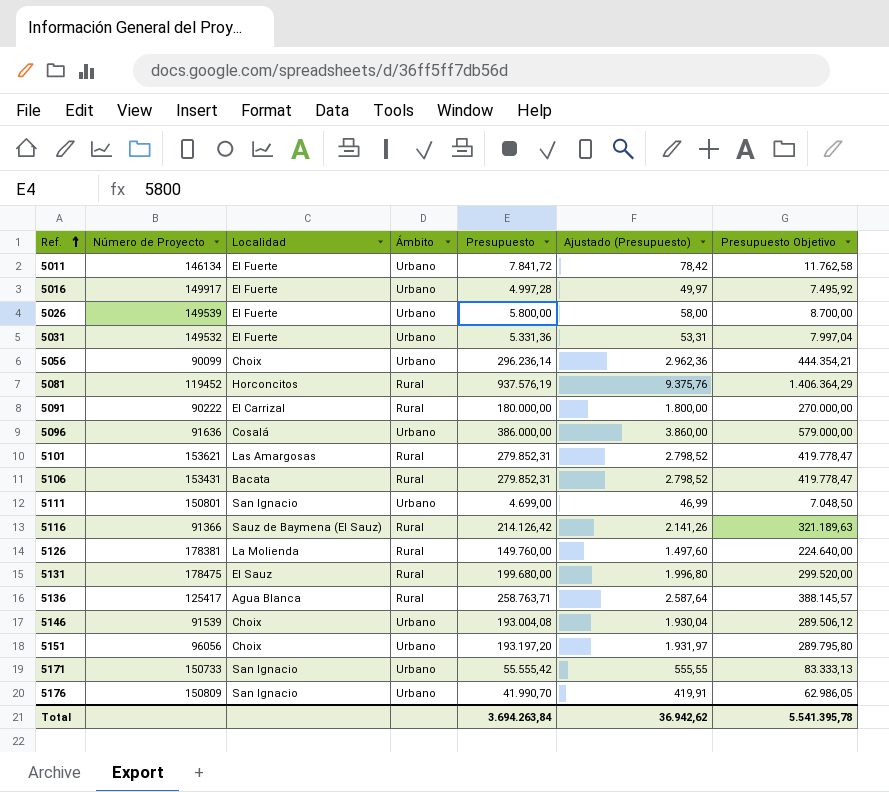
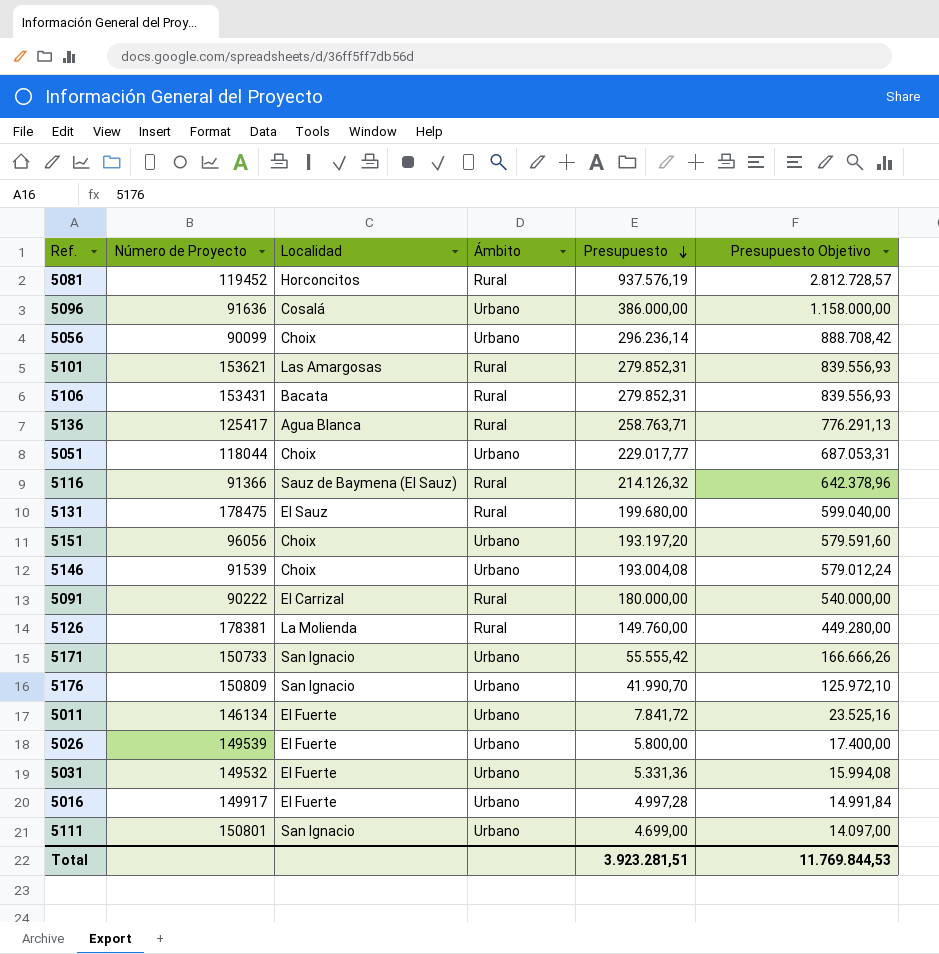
row order: Ref. ascending -> Presupuesto descending
column Ajustado (Presupuesto) | formula: [Presupuesto] * 0,01 -> none
column Presupuesto Objetivo | formula: [Presupuesto] * 1,5 -> [Presupuesto] * 3
row 5051: none -> 118044 | Choix | Urbano | 229.017,77 | 687.053,31
5116 | Presupuesto: 214.126,42 -> 214.126,32
Total | Presupuesto: 3.694.263,84 -> 3.923.281,51
Total | Presupuesto Objetivo: 5.541.395,78 -> 11.769.844,53

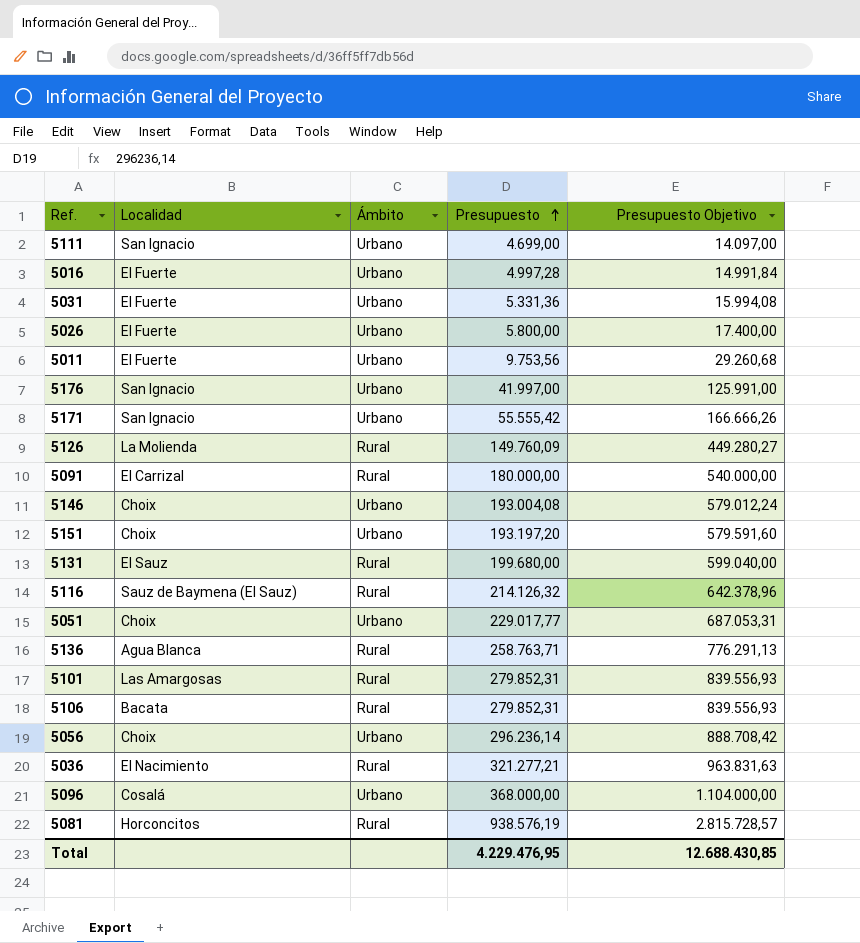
row order: Presupuesto descending -> Presupuesto ascending
column Número de Proyecto | position: 2 -> none
5011 | Presupuesto: 7.841,72 -> 9.753,56
5011 | Presupuesto Objetivo: 23.525,16 -> 29.260,68
5176 | Presupuesto: 41.990,70 -> 41.997,00
5176 | Presupuesto Objetivo: 125.972,10 -> 125.991,00
5126 | Presupuesto: 149.760,00 -> 149.760,09
5126 | Presupuesto Objetivo: 449.280,00 -> 449.280,27
row 5036: none -> El Nacimiento | Rural | 321.277,21 | 963.831,63
5096 | Presupuesto: 386.000,00 -> 368.000,00
5096 | Presupuesto Objetivo: 1.158.000,00 -> 1.104.000,00
5081 | Presupuesto: 937.576,19 -> 938.576,19
5081 | Presupuesto Objetivo: 2.812.728,57 -> 2.815.728,57
Total | Presupuesto: 3.923.281,51 -> 4.229.476,95
Total | Presupuesto Objetivo: 11.769.844,53 -> 12.688.430,85

